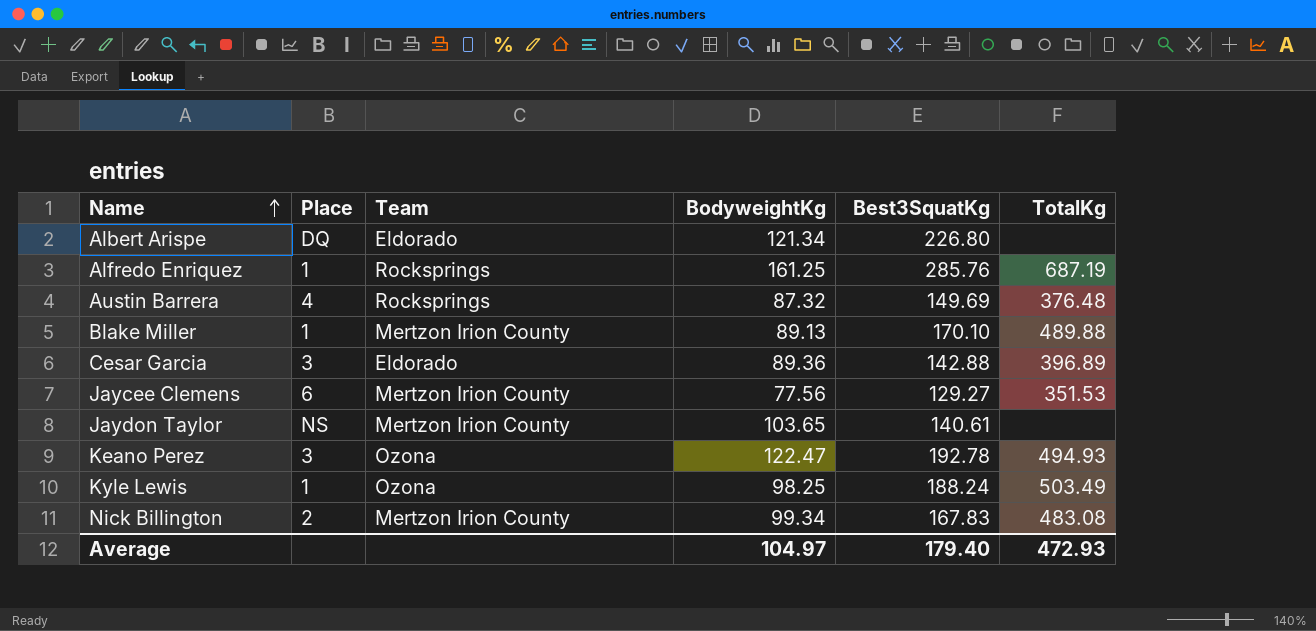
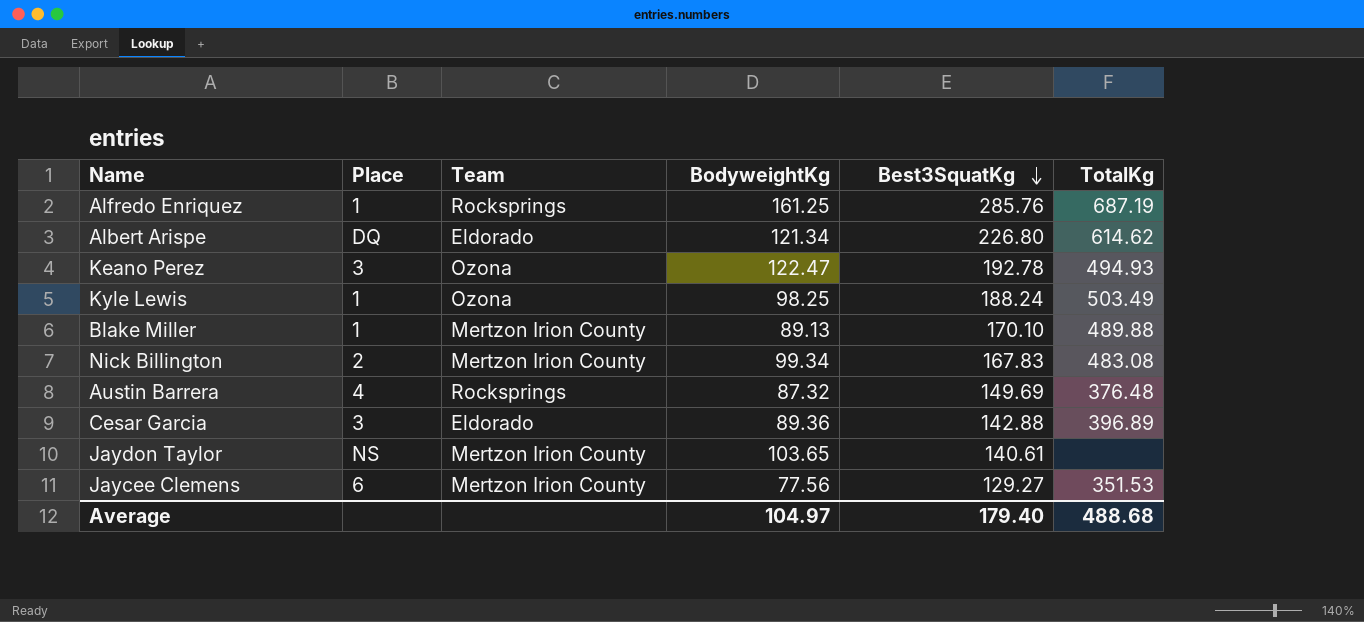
row order: Name ascending -> Best3SquatKg descending
Albert Arispe | TotalKg: none -> 614.62
Average | TotalKg: 472.93 -> 488.68

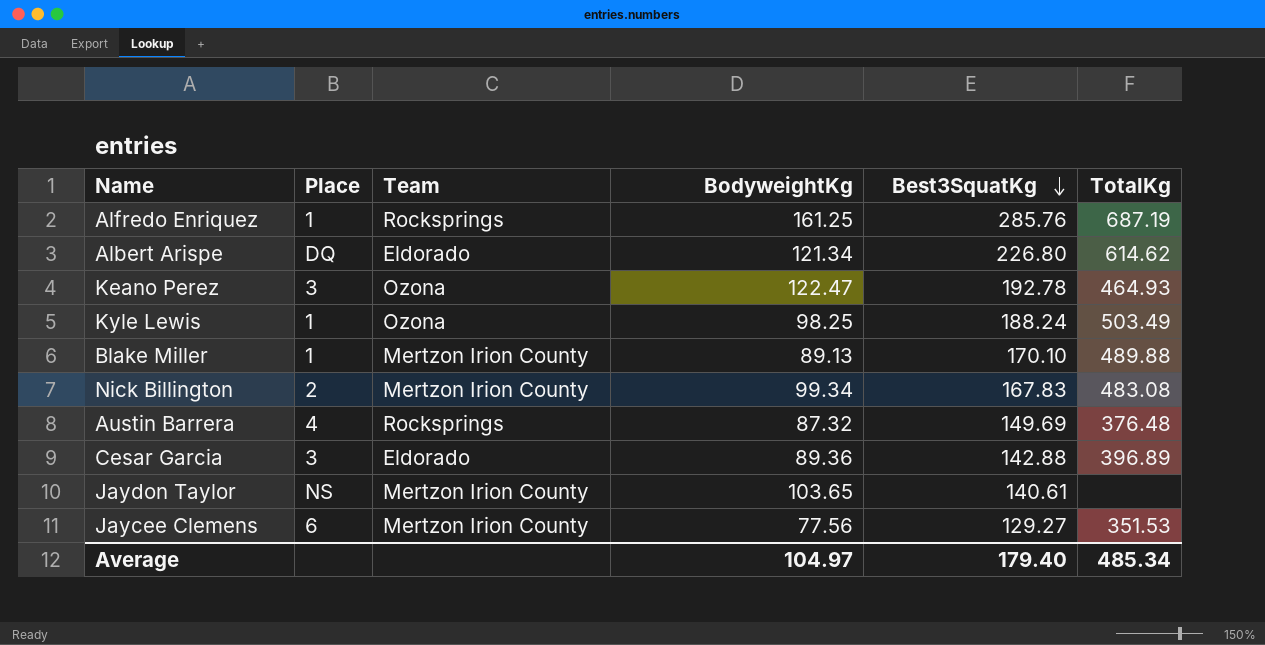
Keano Perez | TotalKg: 494.93 -> 464.93
Average | TotalKg: 488.68 -> 485.34

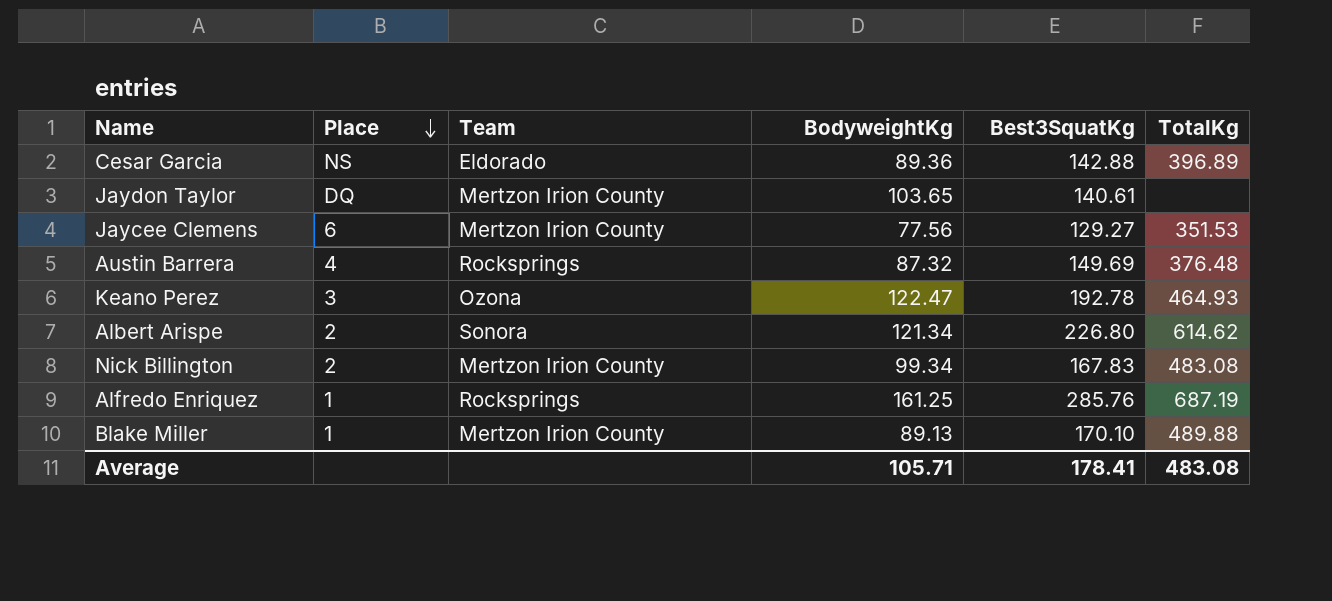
row order: Best3SquatKg descending -> Place descending
row Kyle Lewis: 1 | Ozona | 98.25 | 188.24 | 503.49 -> none
Cesar Garcia | Place: 3 -> NS
Jaydon Taylor | Place: NS -> DQ
Albert Arispe | Place: DQ -> 2
Albert Arispe | Team: Eldorado -> Sonora
Average | BodyweightKg: 104.97 -> 105.71
Average | Best3SquatKg: 179.40 -> 178.41
Average | TotalKg: 485.34 -> 483.08

